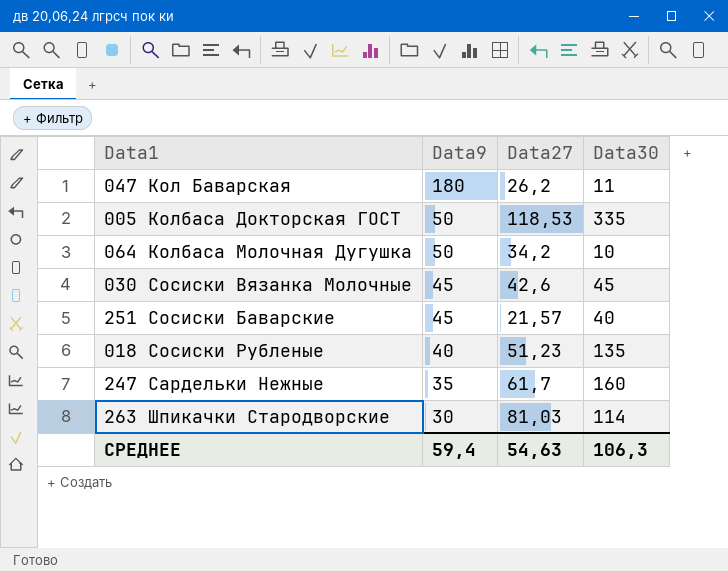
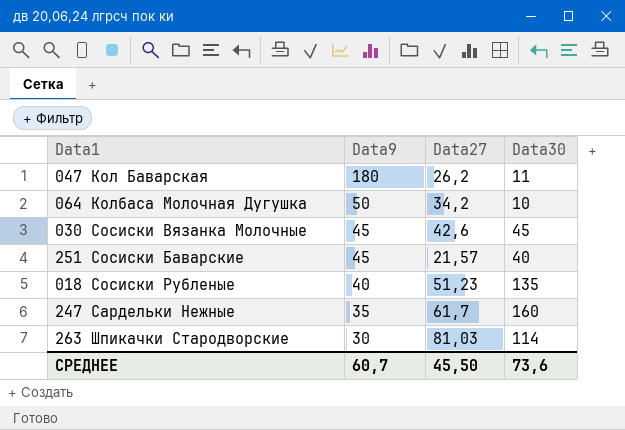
row 005 Колбаса Докторская ГОСТ: 50 | 118,53 | 335 -> none
СРЕДНЕЕ | Data9: 59,4 -> 60,7
СРЕДНЕЕ | Data27: 54,63 -> 45,50
СРЕДНЕЕ | Data30: 106,3 -> 73,6

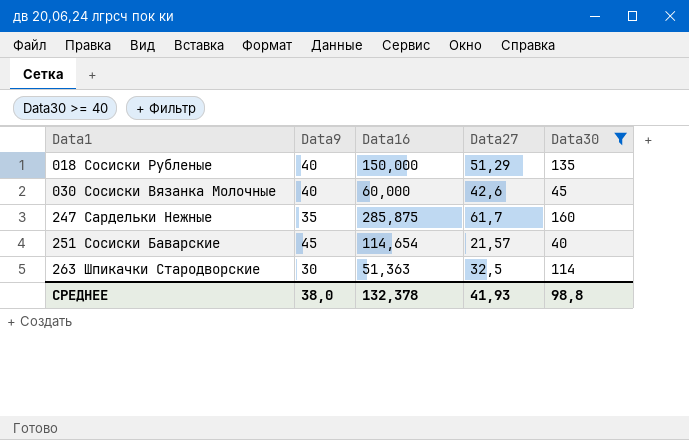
filter: none -> Data30 >= 40
row order: Data9 descending -> Data1 ascending
column Data16 | position: none -> 3
018 Сосиски Рубленые | Data27: 51,23 -> 51,29
030 Сосиски Вязанка Молочные | Data9: 45 -> 40
263 Шпикачки Стародворские | Data27: 81,03 -> 32,5
СРЕДНЕЕ | Data9: 60,7 -> 38,0
СРЕДНЕЕ | Data27: 45,50 -> 41,93
СРЕДНЕЕ | Data30: 73,6 -> 98,8

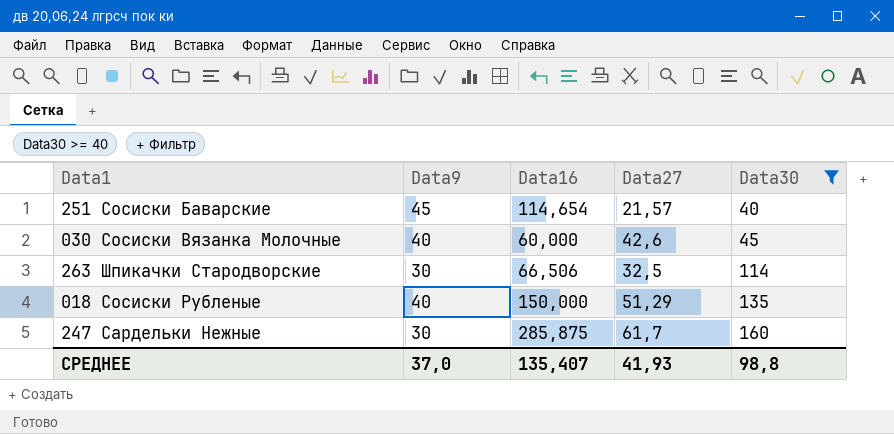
row order: Data1 ascending -> Data30 ascending
263 Шпикачки Стародворские | Data16: 51,363 -> 66,506
247 Сардельки Нежные | Data9: 35 -> 30
СРЕДНЕЕ | Data9: 38,0 -> 37,0
СРЕДНЕЕ | Data16: 132,378 -> 135,407

